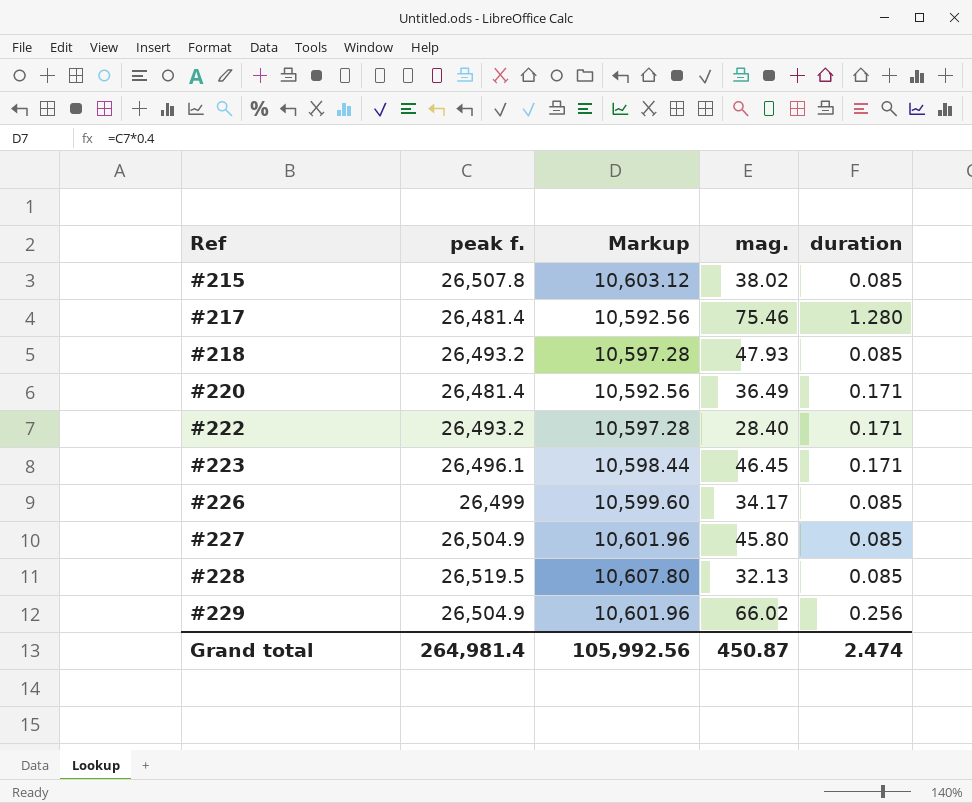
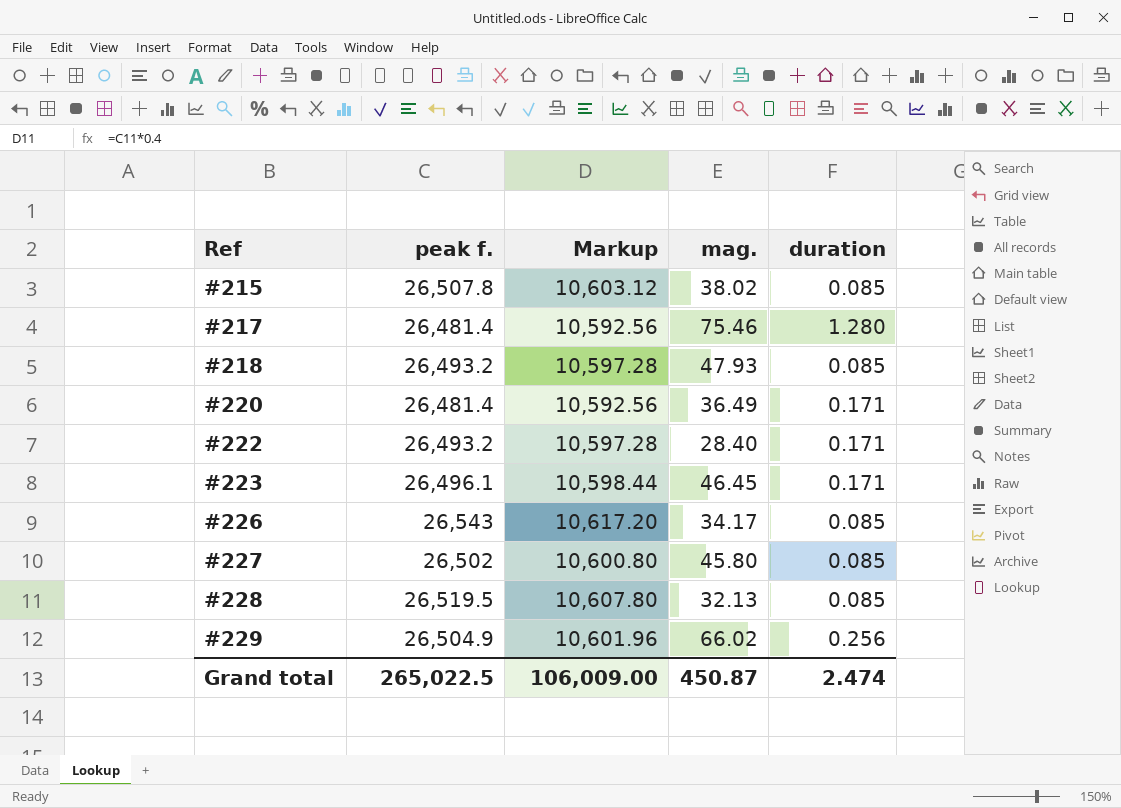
#226 | peak f.: 26,499 -> 26,543
#226 | Markup: 10,599.60 -> 10,617.20
#227 | peak f.: 26,504.9 -> 26,502
#227 | Markup: 10,601.96 -> 10,600.80
Grand total | peak f.: 264,981.4 -> 265,022.5
Grand total | Markup: 105,992.56 -> 106,009.00

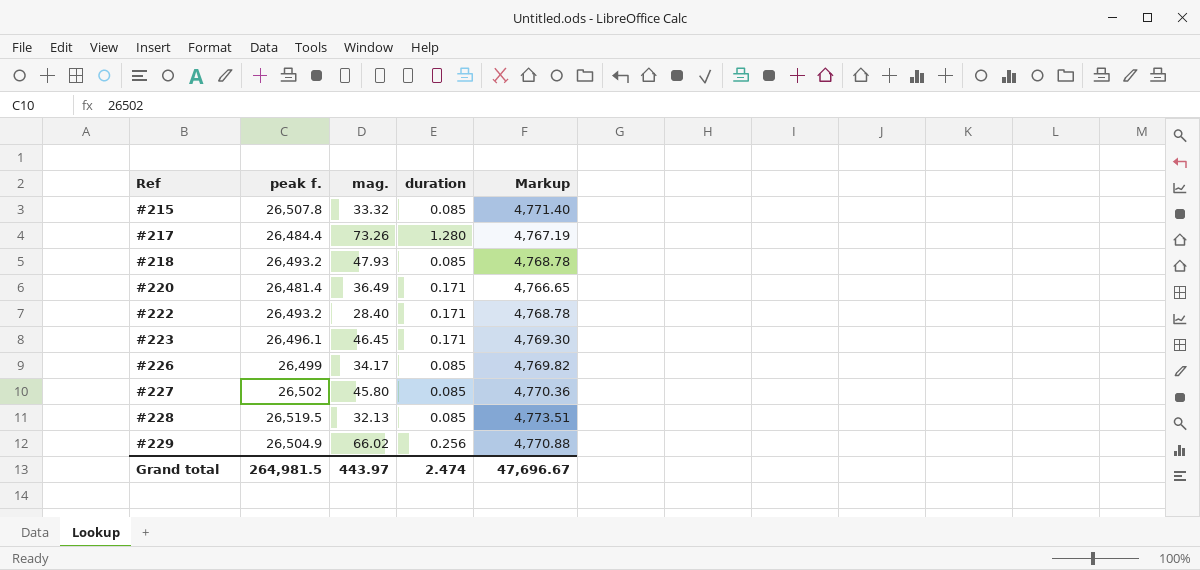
column Markup | formula: [peak f.] * 0.4 -> [peak f.] * 0.18
column Markup | position: 3 -> 5
#215 | mag.: 38.02 -> 33.32
#217 | peak f.: 26,481.4 -> 26,484.4
#217 | mag.: 75.46 -> 73.26
#226 | peak f.: 26,543 -> 26,499
Grand total | peak f.: 265,022.5 -> 264,981.5
Grand total | mag.: 450.87 -> 443.97
Grand total | Markup: 106,009.00 -> 47,696.67

